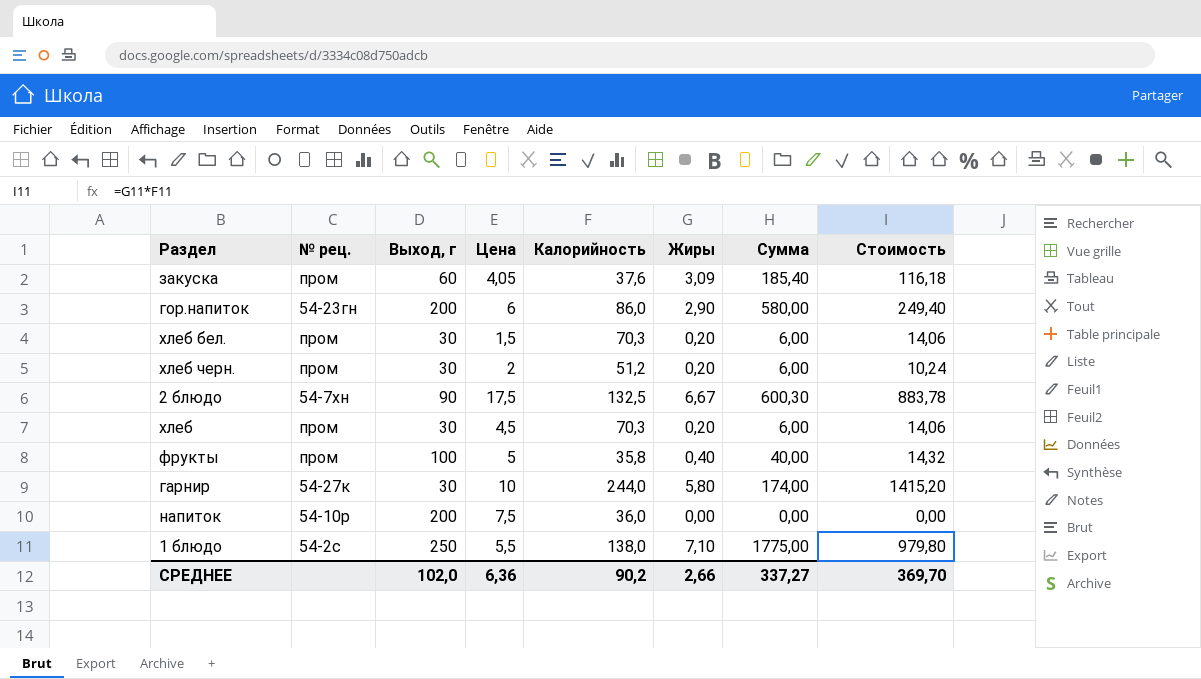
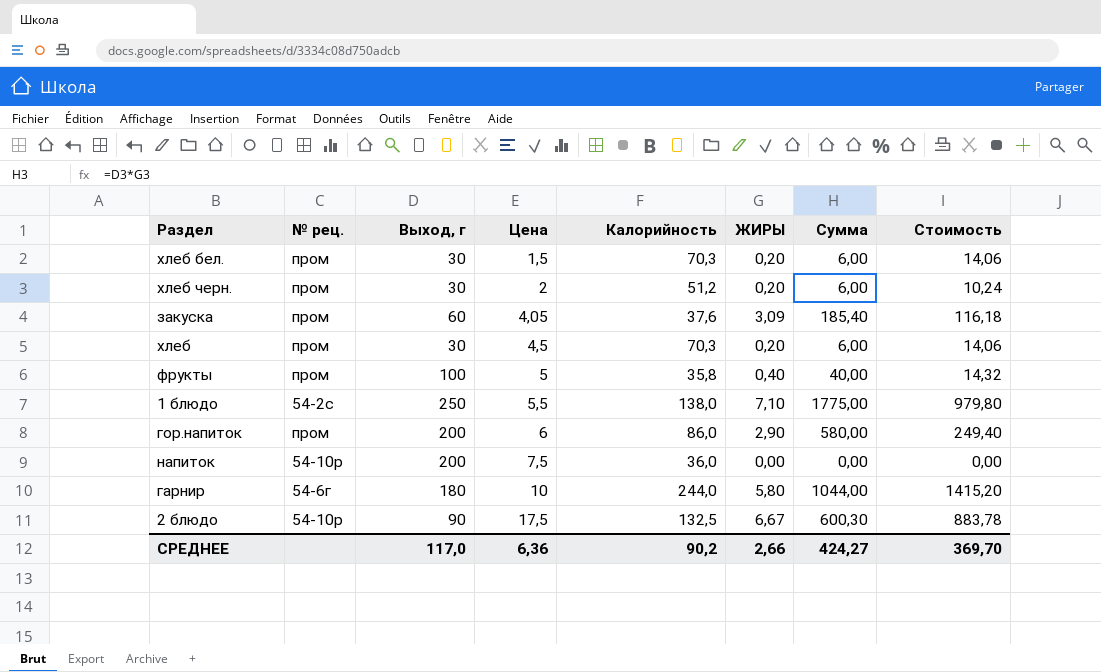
row order: none -> Цена ascending
column name: Жиры -> ЖИРЫ
гор.напиток | № рец.: 54-23гн -> пром
гарнир | № рец.: 54-27к -> 54-6г
гарнир | Выход, г: 30 -> 180
гарнир | Сумма: 174,00 -> 1044,00
2 блюдо | № рец.: 54-7хн -> 54-10р
СРЕДНЕЕ | Выход, г: 102,0 -> 117,0
СРЕДНЕЕ | Сумма: 337,27 -> 424,27

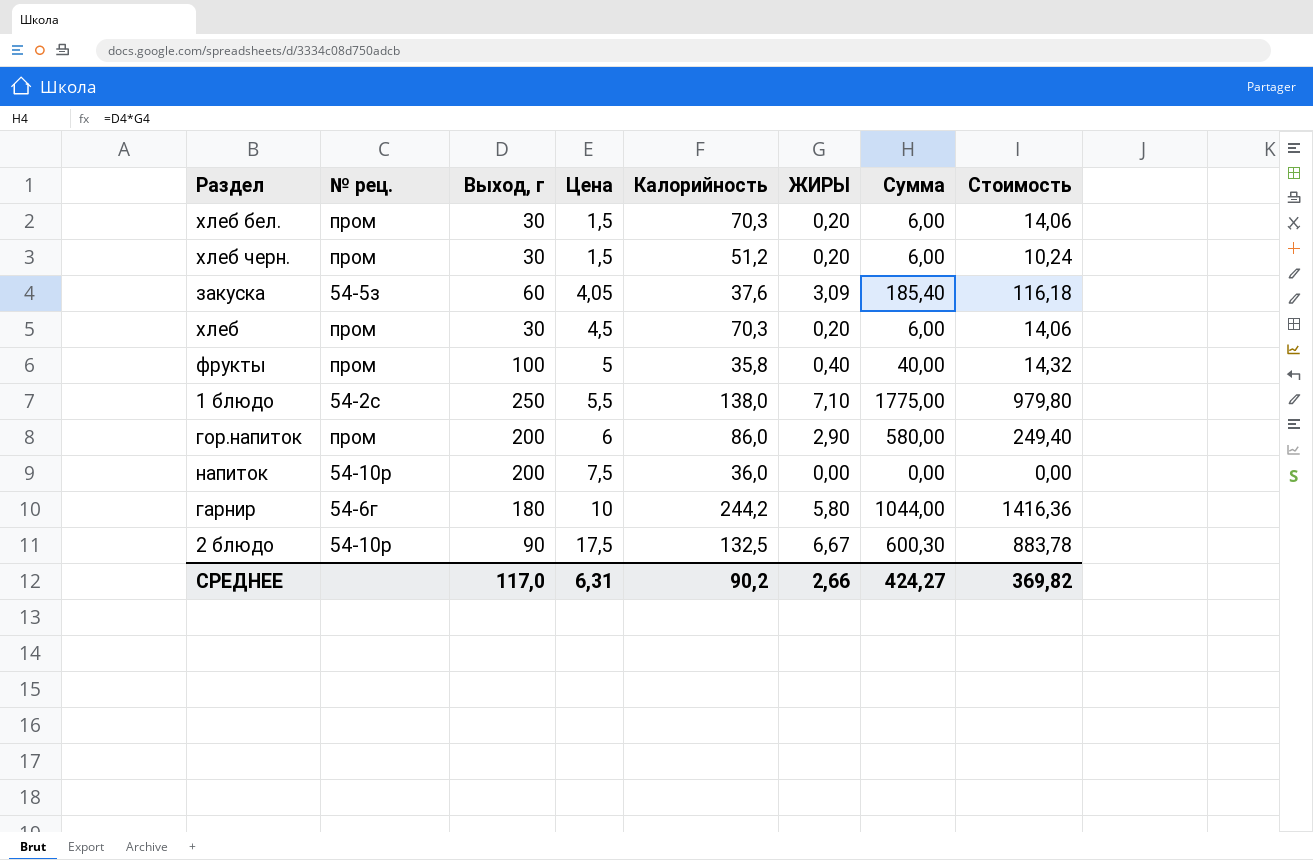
хлеб черн. | Цена: 2 -> 1,5
закуска | № рец.: пром -> 54-5з
гарнир | Калорийность: 244,0 -> 244,2
гарнир | Стоимость: 1415,20 -> 1416,36
СРЕДНЕЕ | Цена: 6,36 -> 6,31
СРЕДНЕЕ | Стоимость: 369,70 -> 369,82

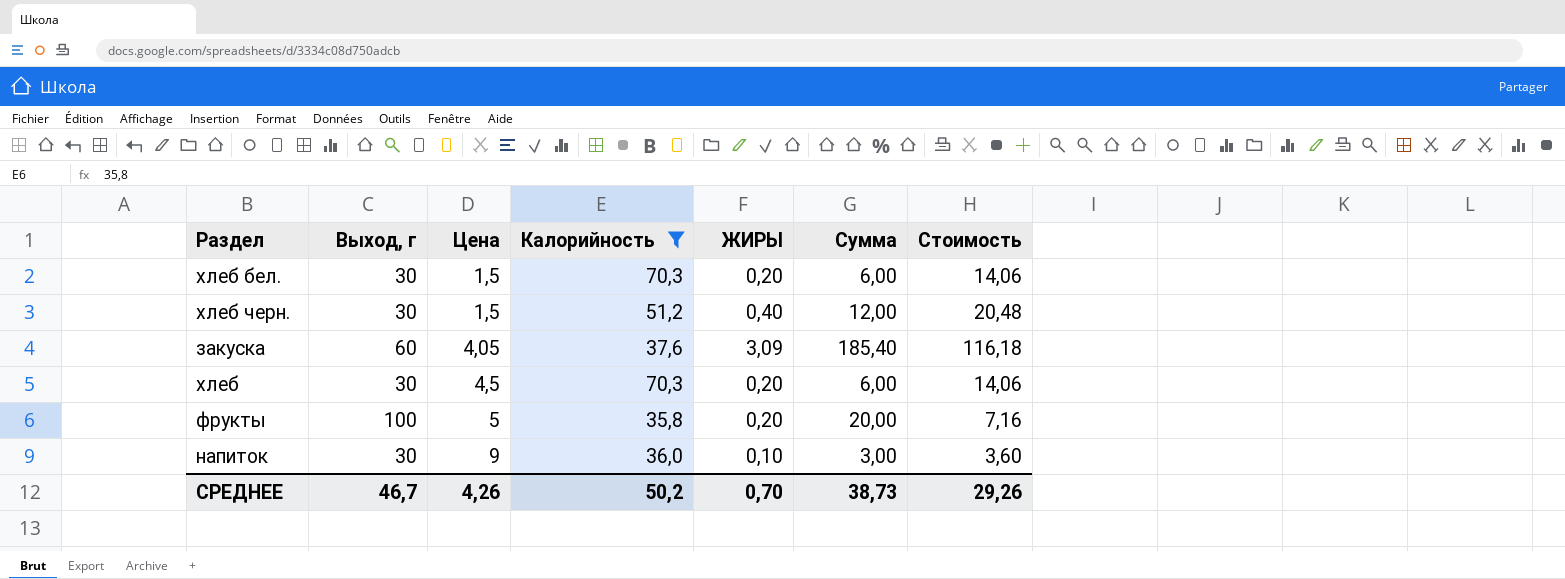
filter: none -> Калорийность <= 70,3
column № рец. | position: 2 -> none
хлеб черн. | ЖИРЫ: 0,20 -> 0,40
хлеб черн. | Сумма: 6,00 -> 12,00
хлеб черн. | Стоимость: 10,24 -> 20,48
фрукты | ЖИРЫ: 0,40 -> 0,20
фрукты | Сумма: 40,00 -> 20,00
фрукты | Стоимость: 14,32 -> 7,16
напиток | Выход, г: 200 -> 30
напиток | Цена: 7,5 -> 9
напиток | ЖИРЫ: 0,00 -> 0,10
напиток | Сумма: 0,00 -> 3,00
напиток | Стоимость: 0,00 -> 3,60
СРЕДНЕЕ | Выход, г: 117,0 -> 46,7
СРЕДНЕЕ | Цена: 6,31 -> 4,26
СРЕДНЕЕ | Калорийность: 90,2 -> 50,2
СРЕДНЕЕ | ЖИРЫ: 2,66 -> 0,70
СРЕДНЕЕ | Сумма: 424,27 -> 38,73
СРЕДНЕЕ | Стоимость: 369,82 -> 29,26

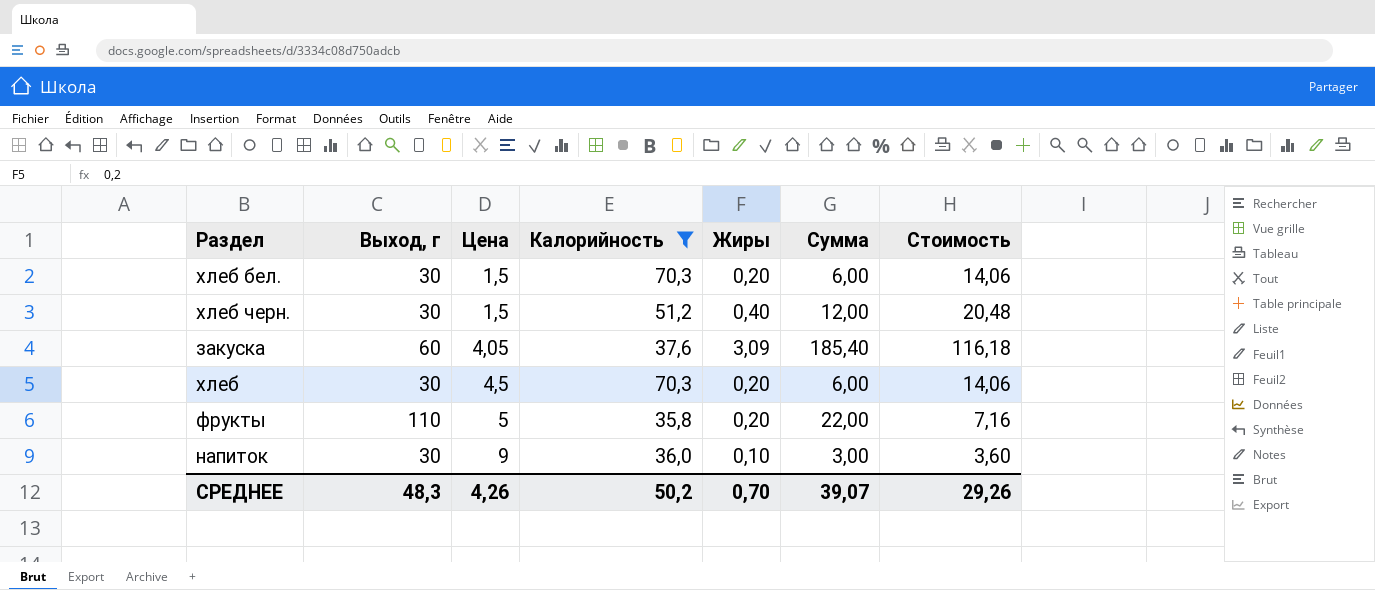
column name: ЖИРЫ -> Жиры
фрукты | Выход, г: 100 -> 110
фрукты | Сумма: 20,00 -> 22,00
СРЕДНЕЕ | Выход, г: 46,7 -> 48,3
СРЕДНЕЕ | Сумма: 38,73 -> 39,07

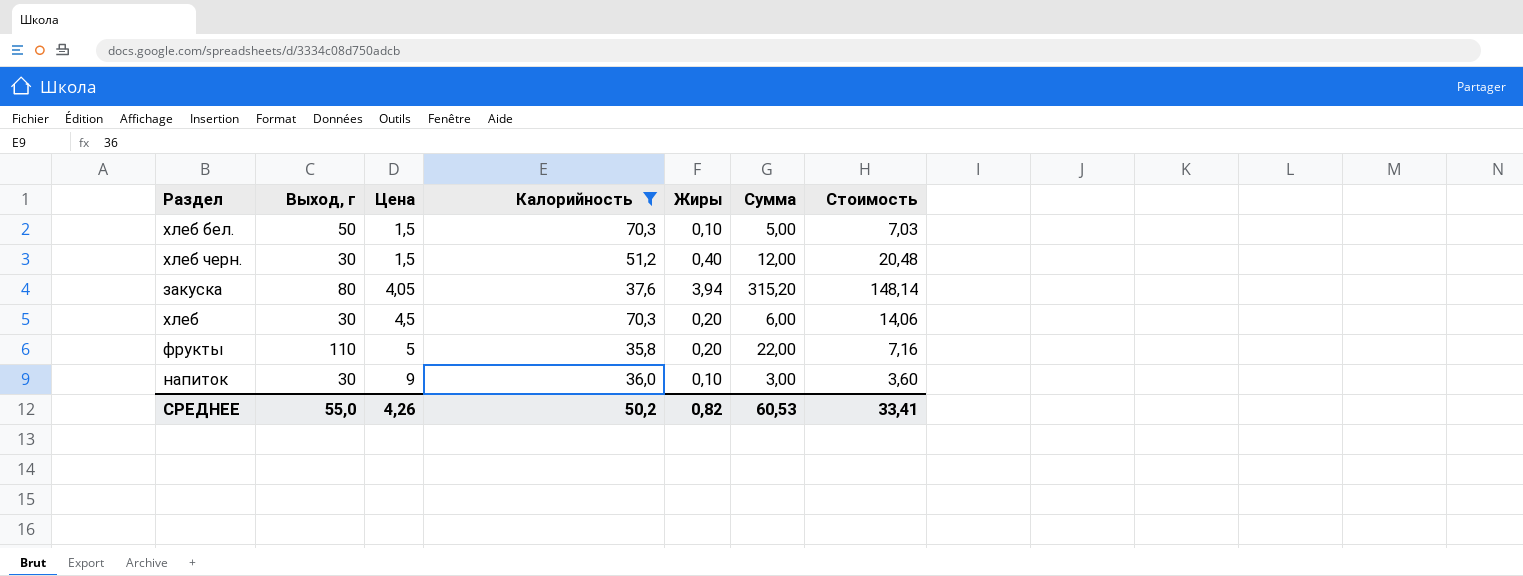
хлеб бел. | Выход, г: 30 -> 50
хлеб бел. | Жиры: 0,20 -> 0,10
хлеб бел. | Сумма: 6,00 -> 5,00
хлеб бел. | Стоимость: 14,06 -> 7,03
закуска | Выход, г: 60 -> 80
закуска | Жиры: 3,09 -> 3,94
закуска | Сумма: 185,40 -> 315,20
закуска | Стоимость: 116,18 -> 148,14
СРЕДНЕЕ | Выход, г: 48,3 -> 55,0
СРЕДНЕЕ | Жиры: 0,70 -> 0,82
СРЕДНЕЕ | Сумма: 39,07 -> 60,53
СРЕДНЕЕ | Стоимость: 29,26 -> 33,41

